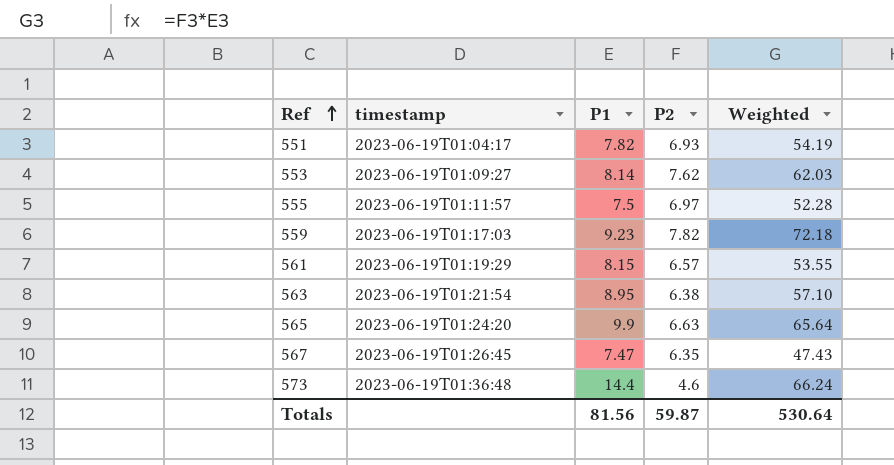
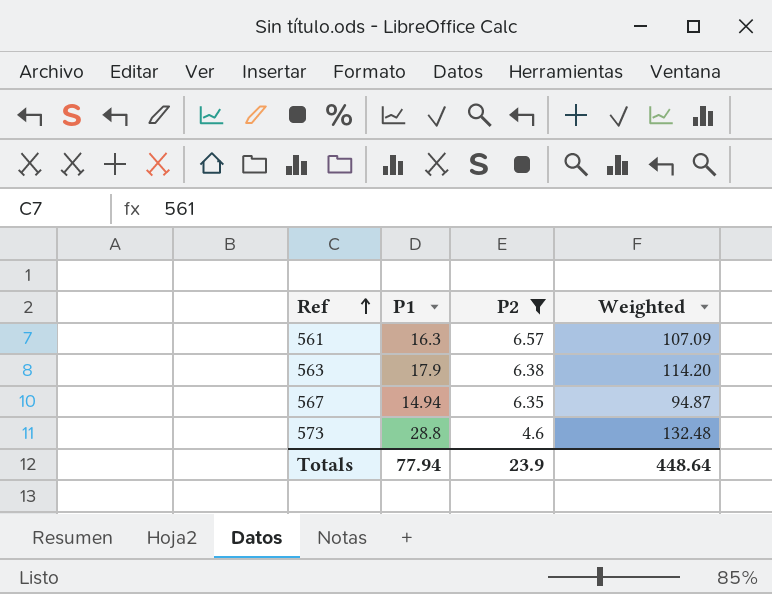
filter: none -> P2 <= 6.57
column timestamp | position: 2 -> none
561 | P1: 8.15 -> 16.3
561 | Weighted: 53.55 -> 107.09
563 | P1: 8.95 -> 17.9
563 | Weighted: 57.10 -> 114.20
567 | P1: 7.47 -> 14.94
567 | Weighted: 47.43 -> 94.87
573 | P1: 14.4 -> 28.8
573 | Weighted: 66.24 -> 132.48
Totals | P1: 81.56 -> 77.94
Totals | P2: 59.87 -> 23.9
Totals | Weighted: 530.64 -> 448.64

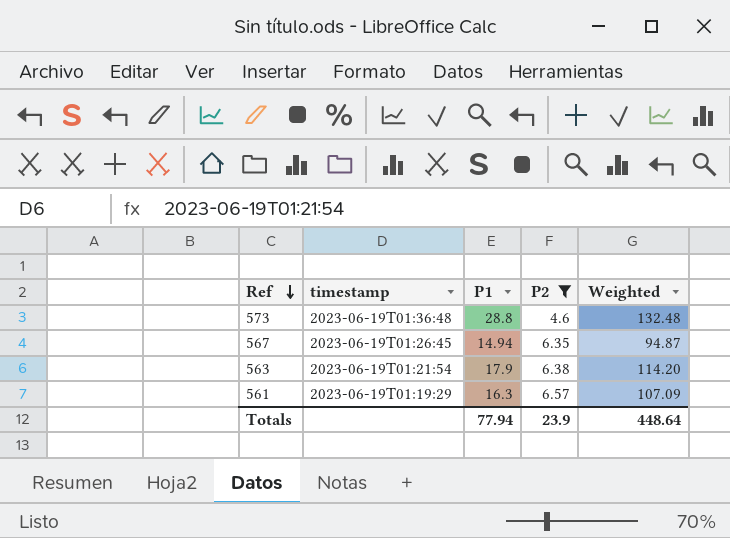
row order: Ref ascending -> Ref descending
column timestamp | position: none -> 2

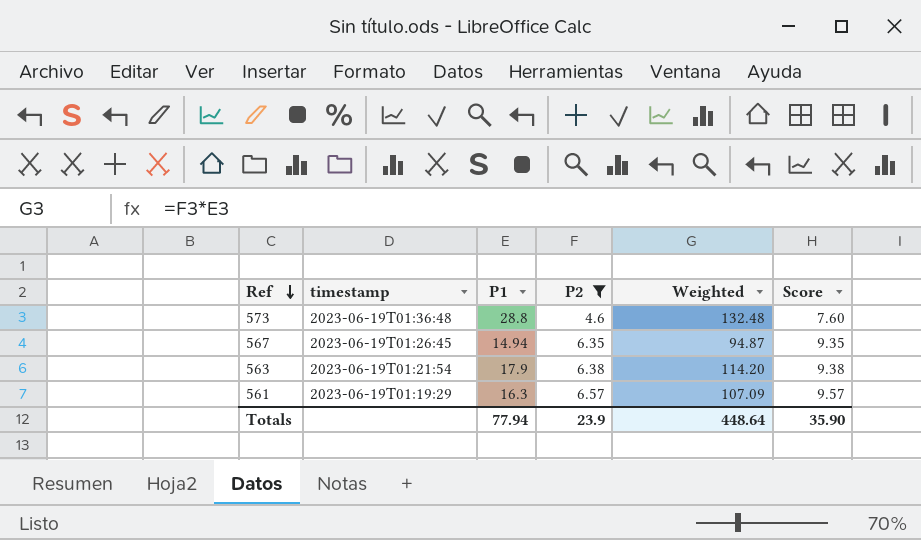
column Score | formula: none -> [P2] + 3

